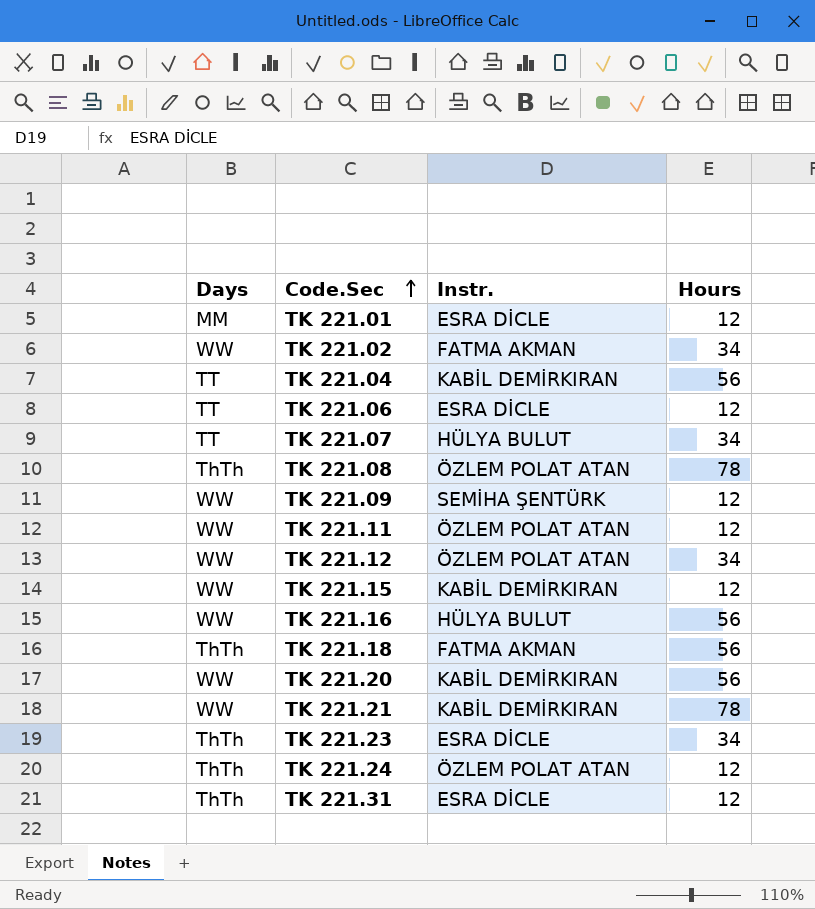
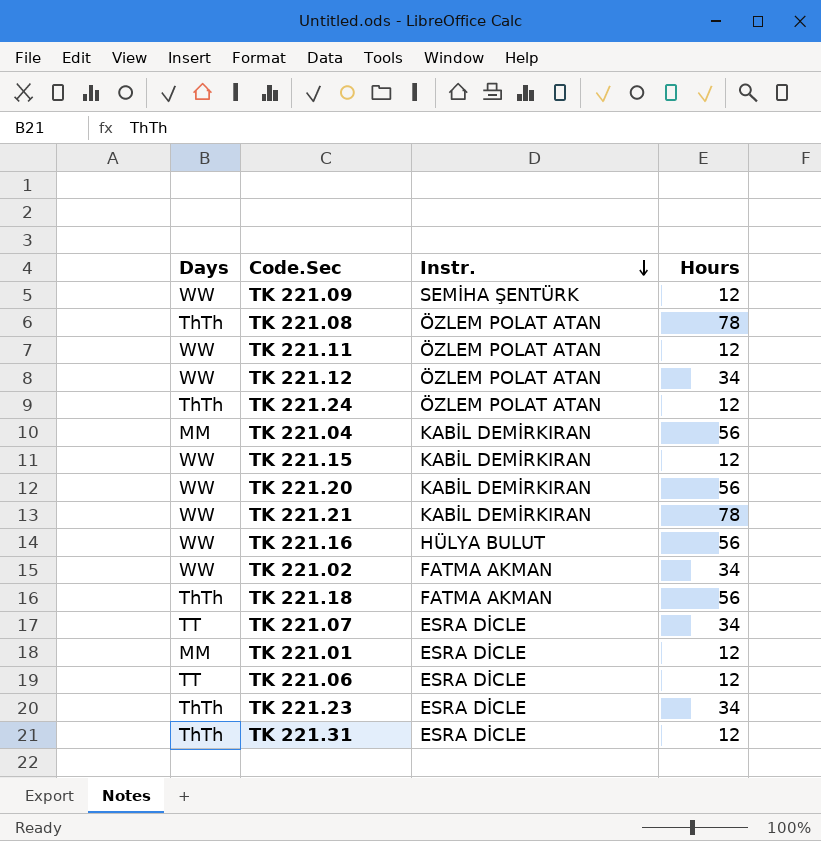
row order: Code.Sec ascending -> Instr. descending
TK 221.04 | Days: TT -> MM
TK 221.07 | Instr.: HÜLYA BULUT -> ESRA DİCLE

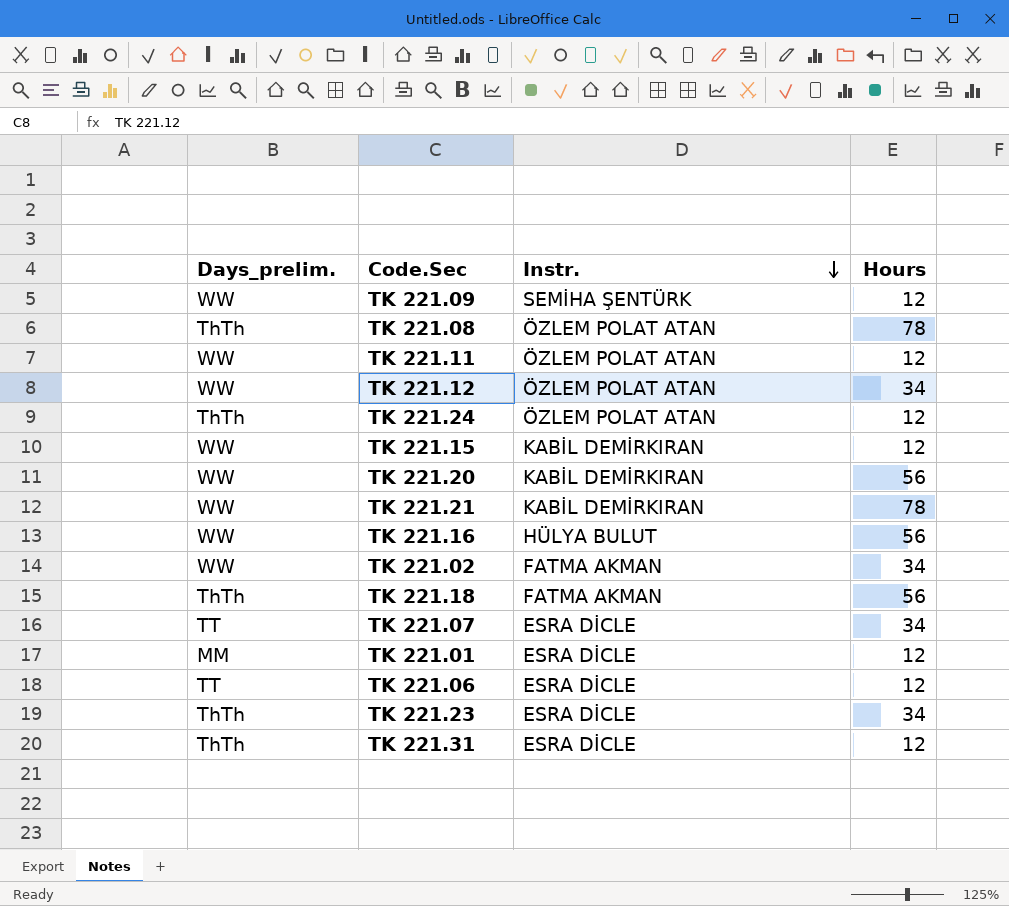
column name: Days -> Days_prelim.
row TK 221.04: MM | KABİL DEMİRKIRAN | 56 -> none

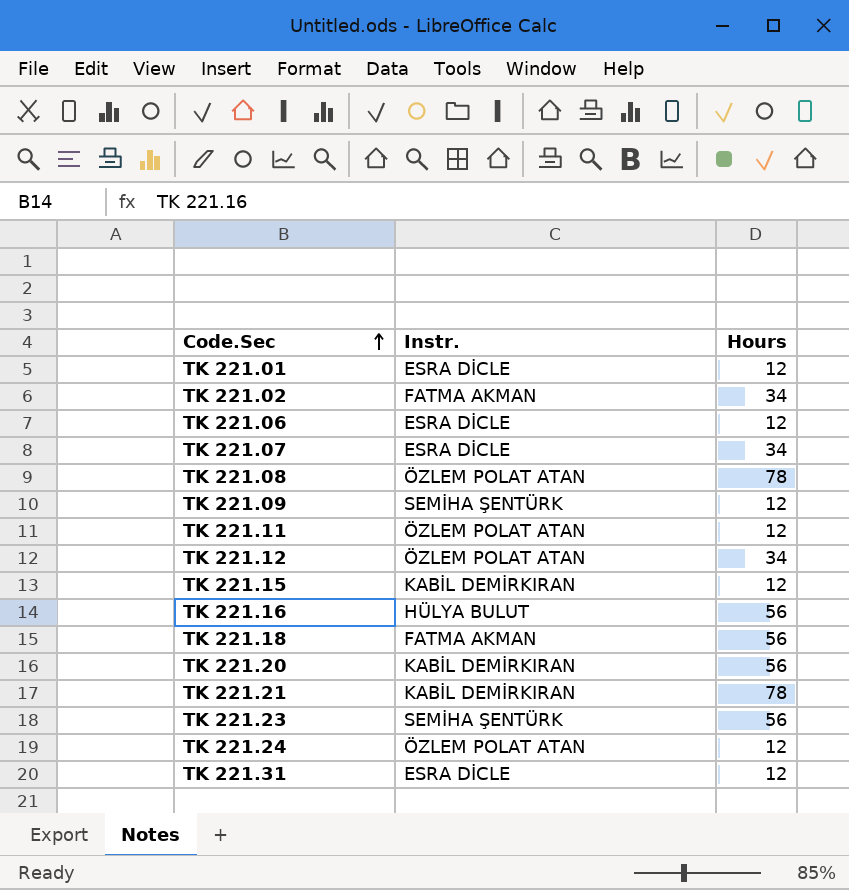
row order: Instr. descending -> Code.Sec ascending
column Days_prelim. | position: 1 -> none
TK 221.23 | Instr.: ESRA DİCLE -> SEMİHA ŞENTÜRK
TK 221.23 | Hours: 34 -> 56

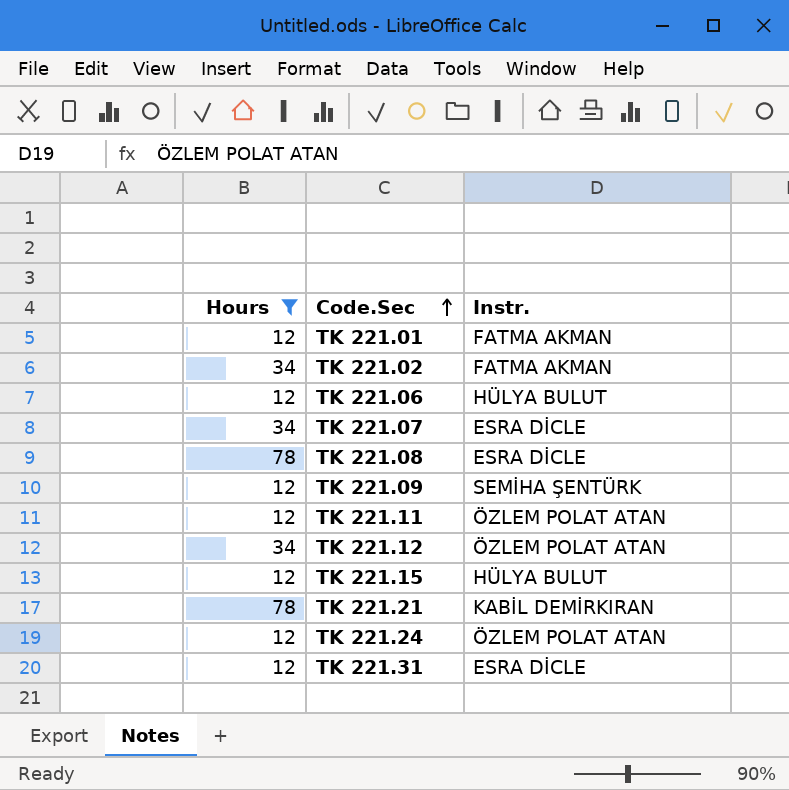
filter: none -> Hours != 56
column Hours | position: 3 -> 1
TK 221.01 | Instr.: ESRA DİCLE -> FATMA AKMAN
TK 221.06 | Instr.: ESRA DİCLE -> HÜLYA BULUT
TK 221.08 | Instr.: ÖZLEM POLAT ATAN -> ESRA DİCLE
TK 221.15 | Instr.: KABİL DEMİRKIRAN -> HÜLYA BULUT

